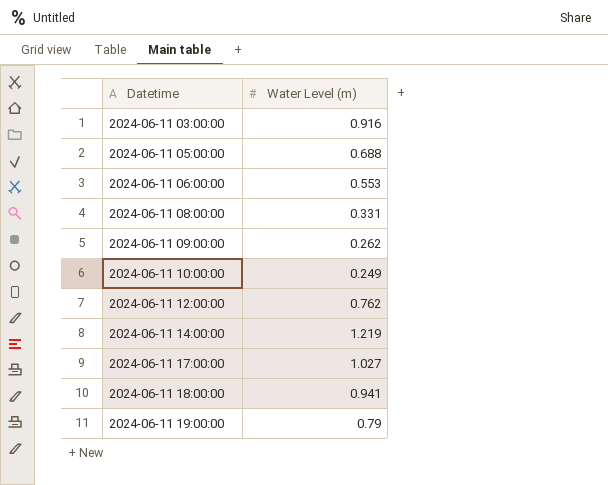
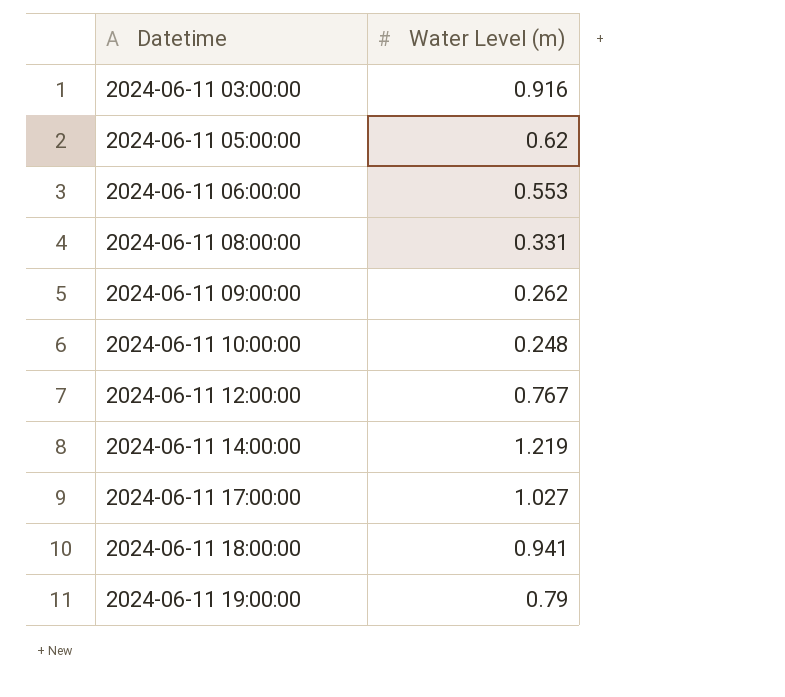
2024-06-11 05:00:00 | Water Level (m): 0.688 -> 0.62
2024-06-11 10:00:00 | Water Level (m): 0.249 -> 0.248
2024-06-11 12:00:00 | Water Level (m): 0.762 -> 0.767

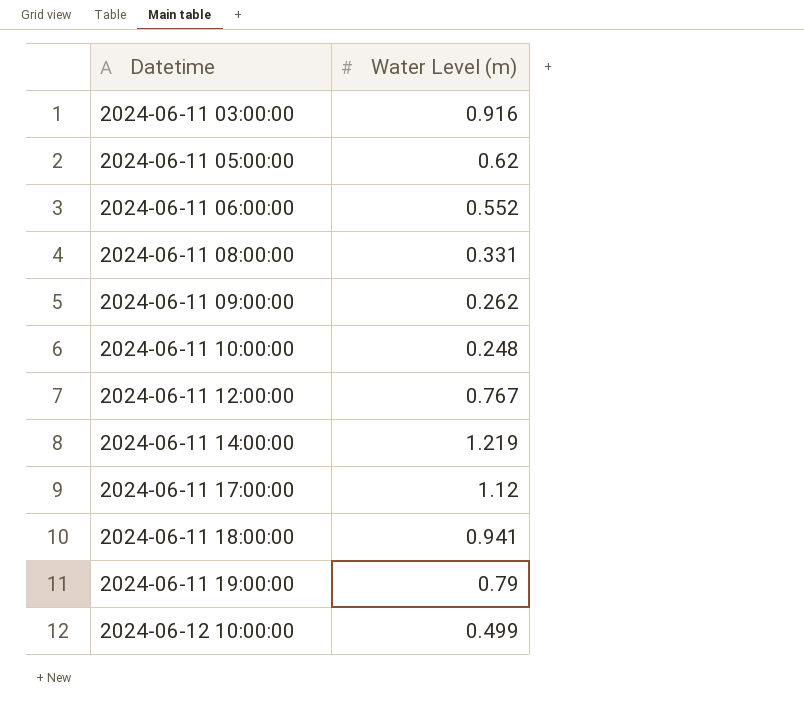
2024-06-11 06:00:00 | Water Level (m): 0.553 -> 0.552
2024-06-11 17:00:00 | Water Level (m): 1.027 -> 1.12
row 2024-06-12 10:00:00: none -> 0.499

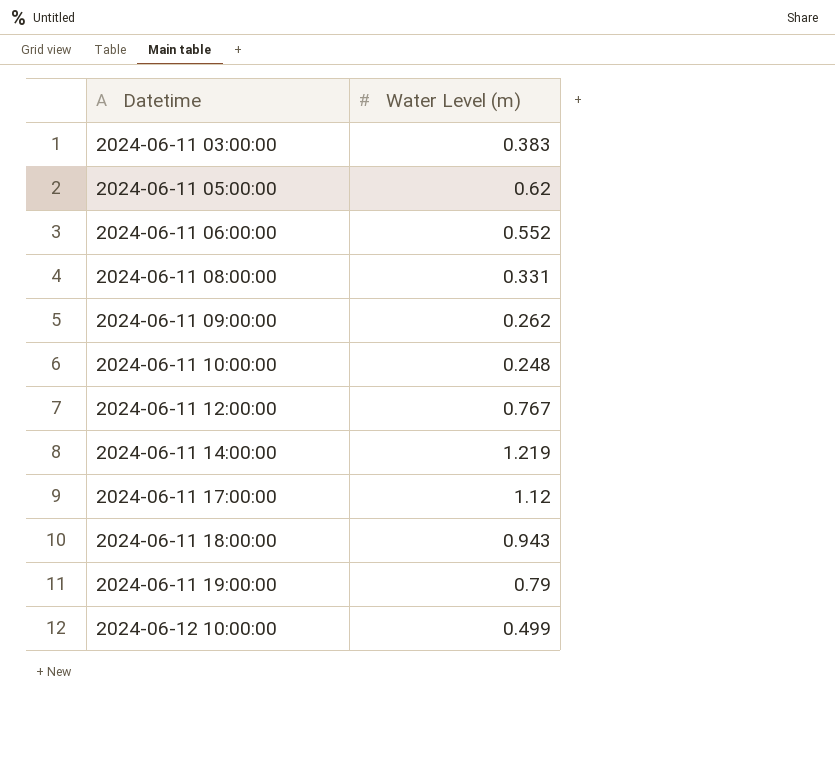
2024-06-11 03:00:00 | Water Level (m): 0.916 -> 0.383
2024-06-11 18:00:00 | Water Level (m): 0.941 -> 0.943

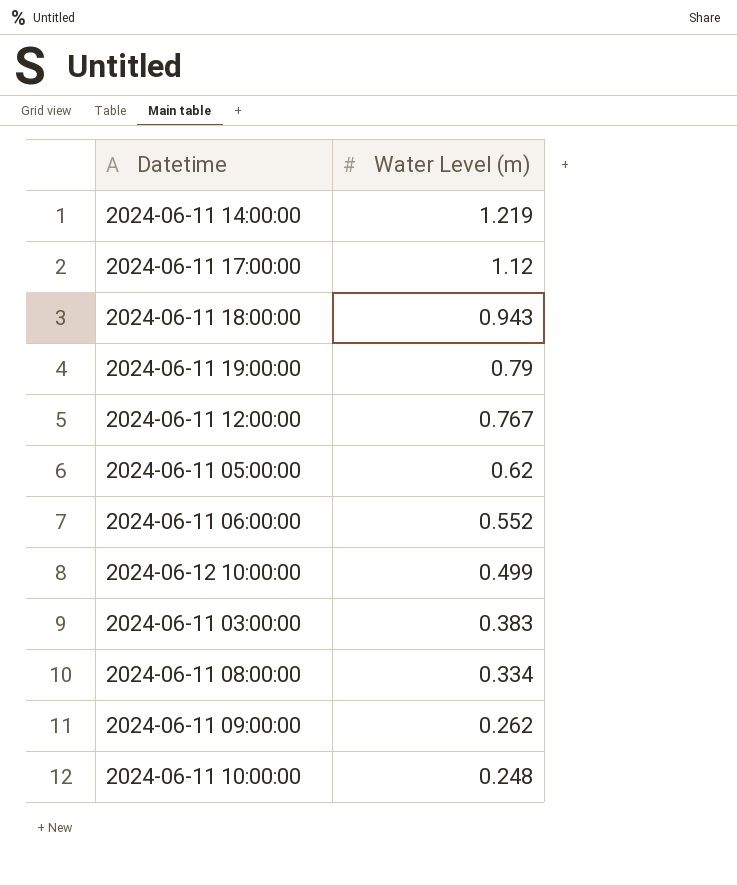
row order: Datetime ascending -> Water Level (m) descending
2024-06-11 08:00:00 | Water Level (m): 0.331 -> 0.334

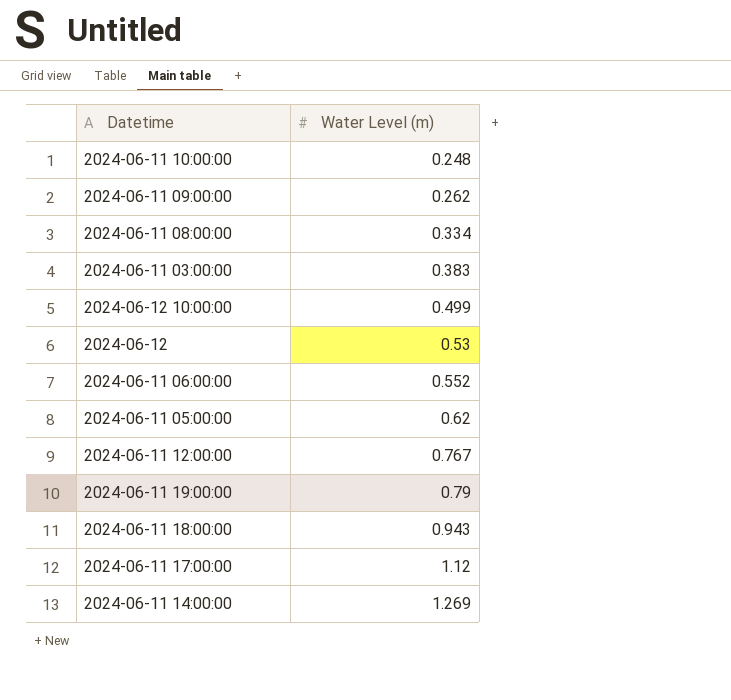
row order: Water Level (m) descending -> Water Level (m) ascending
row 2024-06-12: none -> 0.53
2024-06-11 14:00:00 | Water Level (m): 1.219 -> 1.269

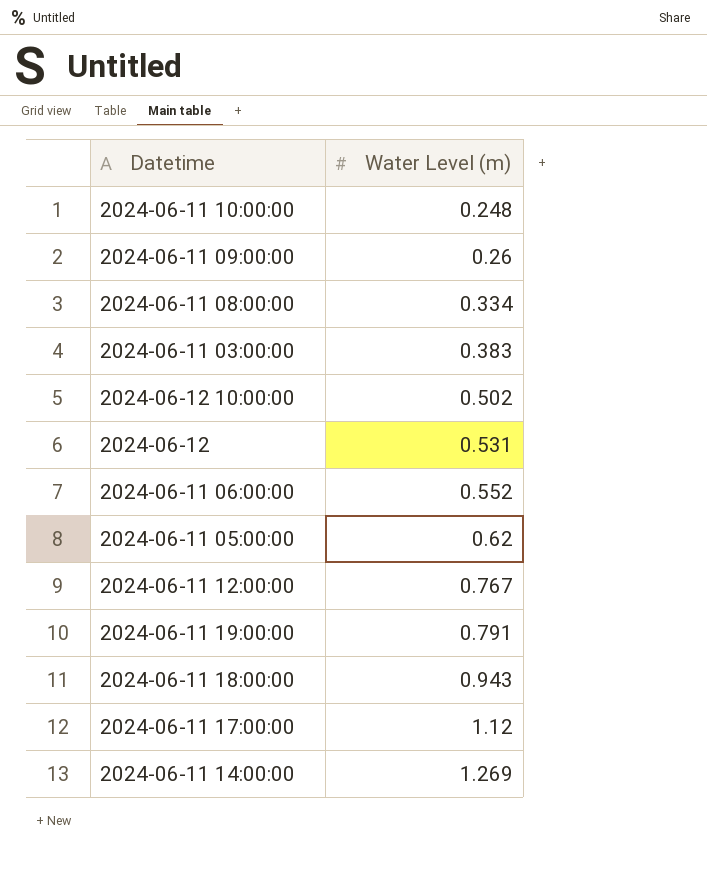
2024-06-11 09:00:00 | Water Level (m): 0.262 -> 0.26
2024-06-12 10:00:00 | Water Level (m): 0.499 -> 0.502
2024-06-12 | Water Level (m): 0.53 -> 0.531
2024-06-11 19:00:00 | Water Level (m): 0.79 -> 0.791

